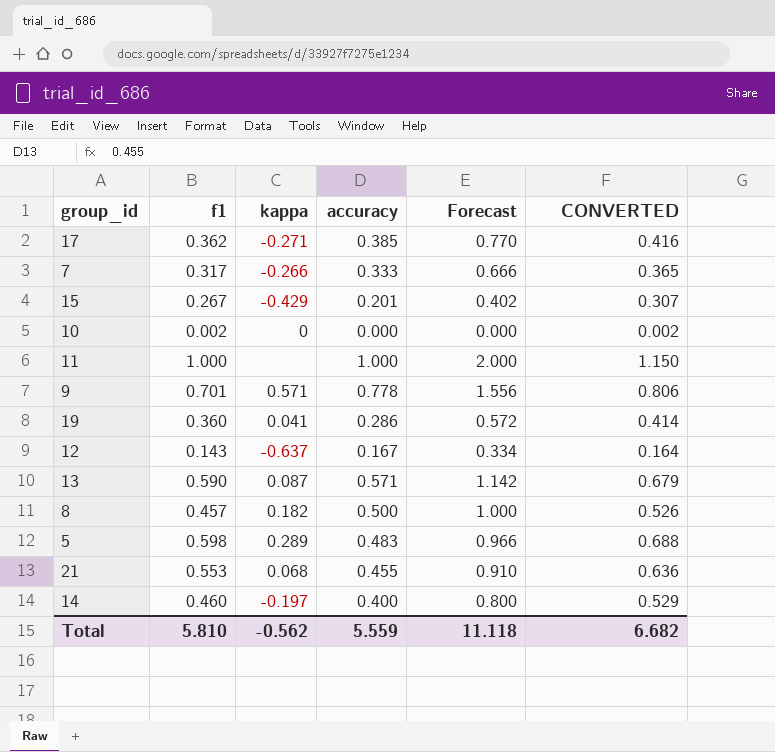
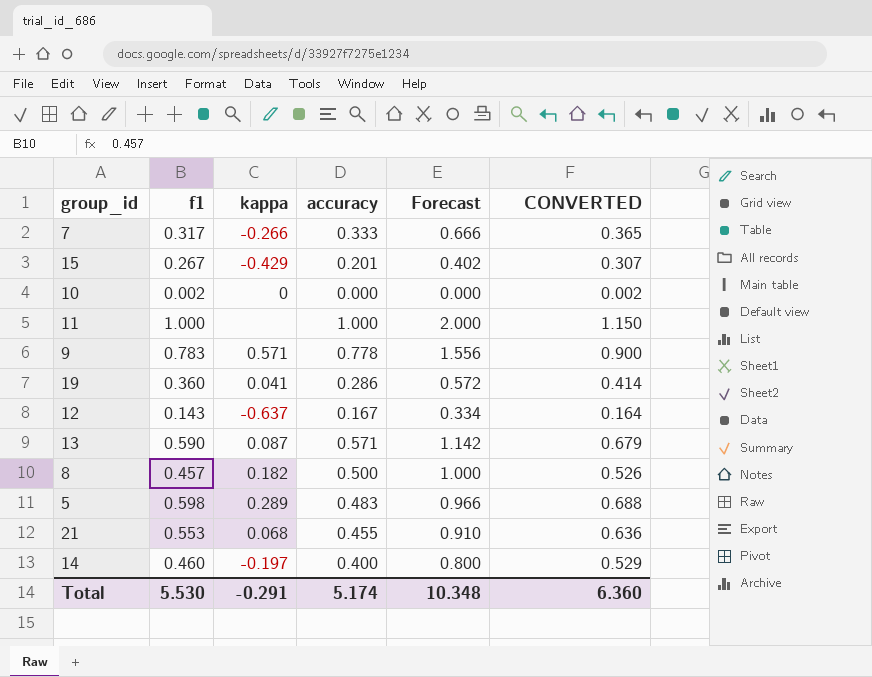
row 17: 0.362 | -0.271 | 0.385 | 0.770 | 0.416 -> none
9 | f1: 0.701 -> 0.783
9 | CONVERTED: 0.806 -> 0.900
Total | f1: 5.810 -> 5.530
Total | kappa: -0.562 -> -0.291
Total | accuracy: 5.559 -> 5.174
Total | Forecast: 11.118 -> 10.348
Total | CONVERTED: 6.682 -> 6.360

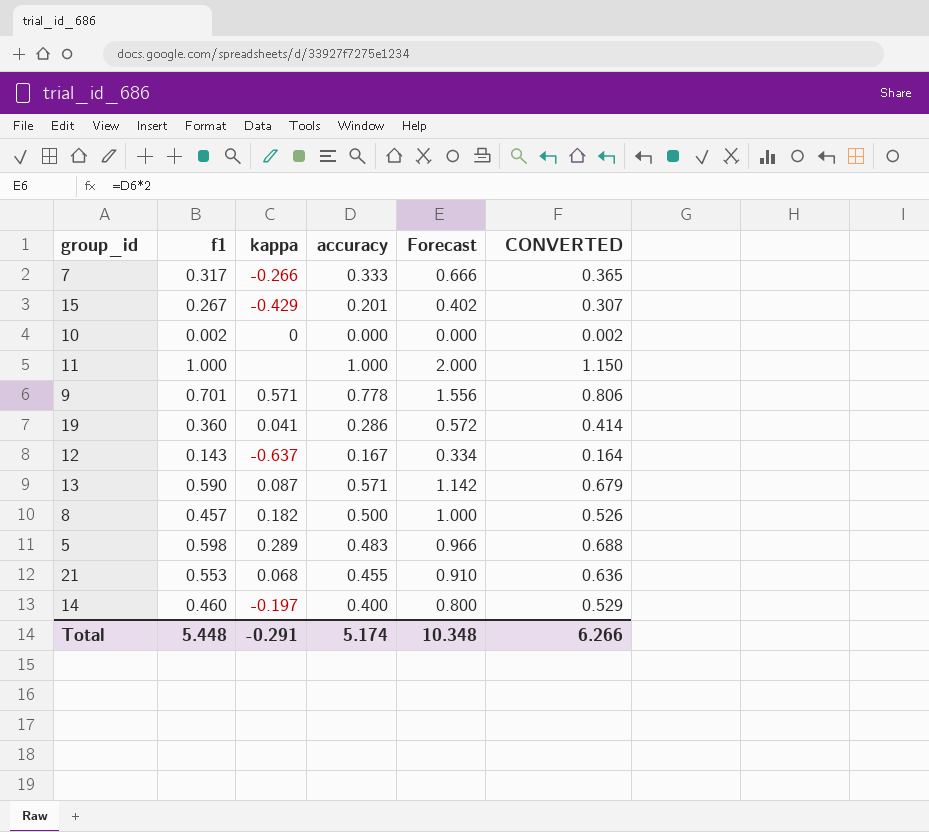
9 | f1: 0.783 -> 0.701
9 | CONVERTED: 0.900 -> 0.806
Total | f1: 5.530 -> 5.448
Total | CONVERTED: 6.360 -> 6.266

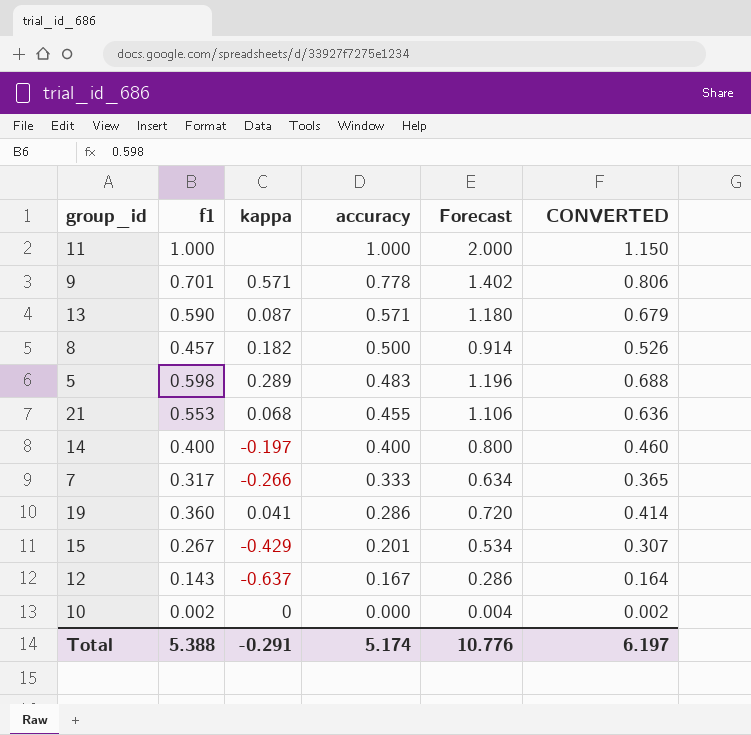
row order: none -> accuracy descending
column Forecast | formula: [accuracy] * 2 -> [f1] * 2
14 | f1: 0.460 -> 0.400
14 | CONVERTED: 0.529 -> 0.460
Total | f1: 5.448 -> 5.388
Total | Forecast: 10.348 -> 10.776
Total | CONVERTED: 6.266 -> 6.197

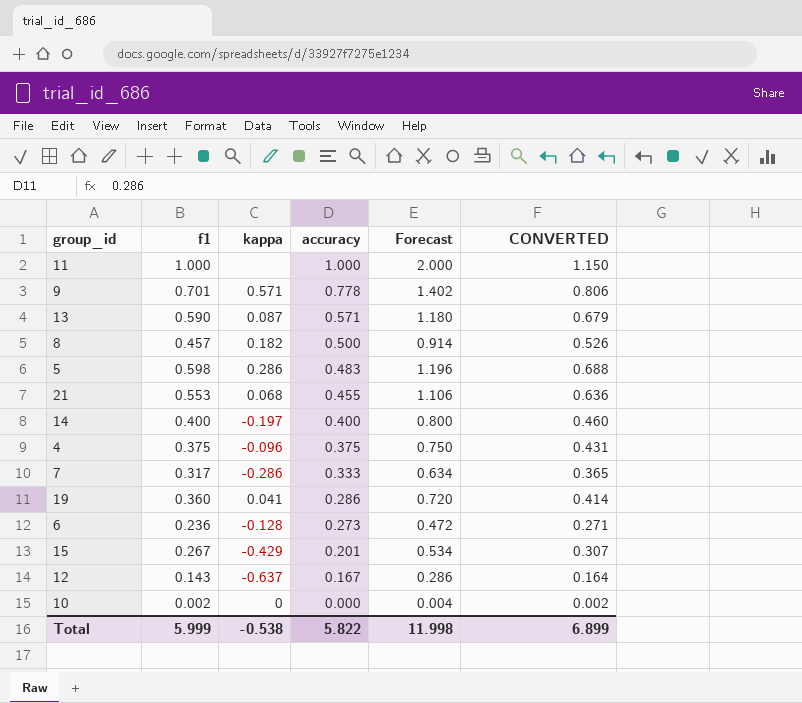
5 | kappa: 0.289 -> 0.286
row 4: none -> 0.375 | -0.096 | 0.375 | 0.750 | 0.431
7 | kappa: -0.266 -> -0.286
row 6: none -> 0.236 | -0.128 | 0.273 | 0.472 | 0.271
Total | f1: 5.388 -> 5.999
Total | kappa: -0.291 -> -0.538
Total | accuracy: 5.174 -> 5.822
Total | Forecast: 10.776 -> 11.998
Total | CONVERTED: 6.197 -> 6.899

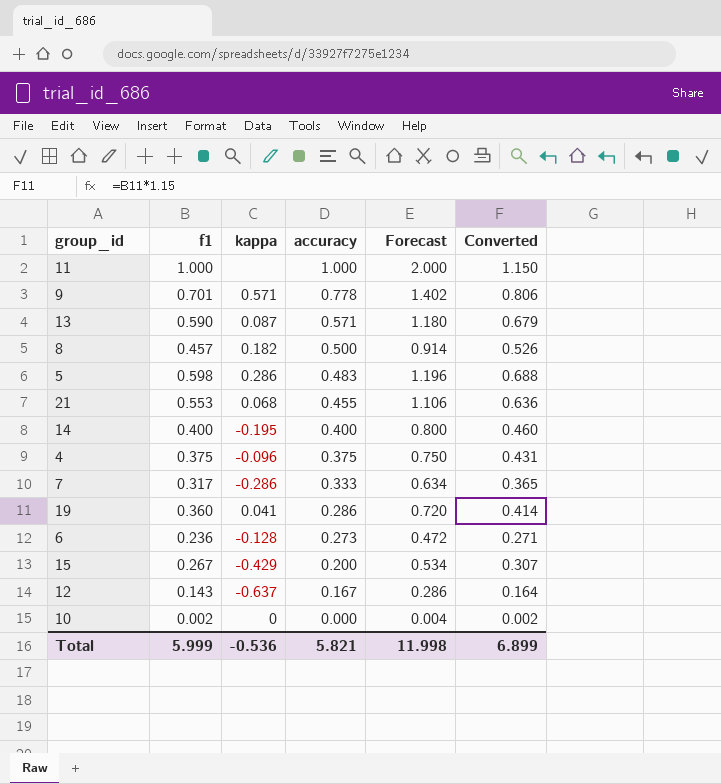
column name: CONVERTED -> Converted
14 | kappa: -0.197 -> -0.195
15 | accuracy: 0.201 -> 0.200
Total | kappa: -0.538 -> -0.536
Total | accuracy: 5.822 -> 5.821

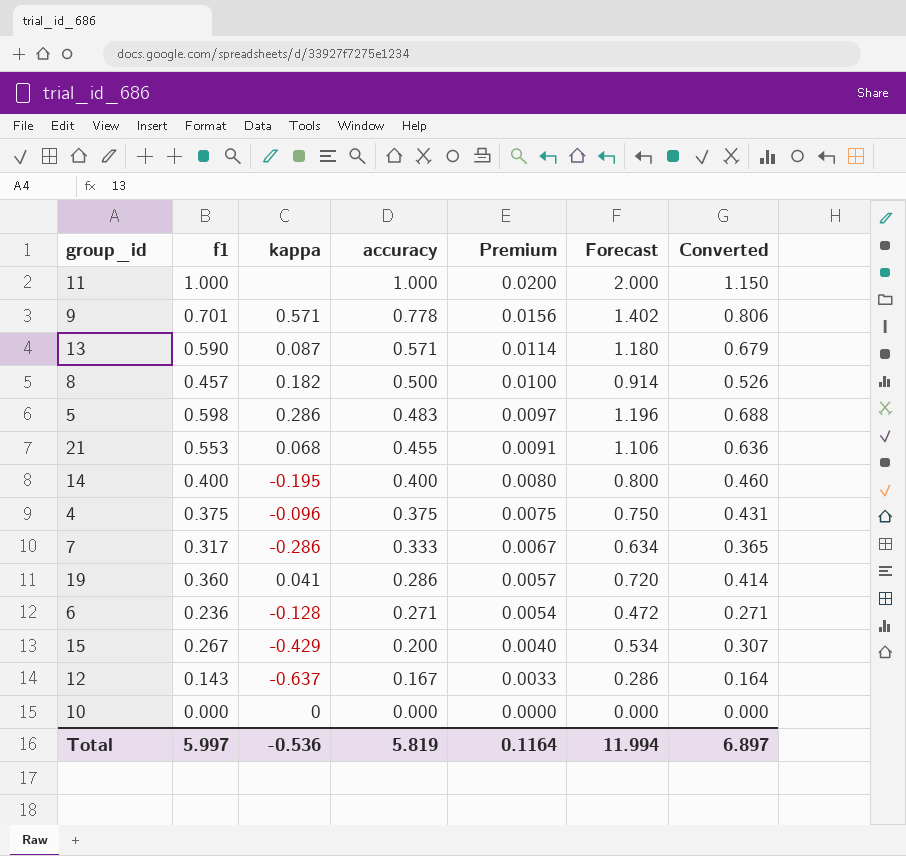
column Premium | formula: none -> [accuracy] * 0.02
6 | accuracy: 0.273 -> 0.271
10 | f1: 0.002 -> 0.000
10 | Forecast: 0.004 -> 0.000
10 | Converted: 0.002 -> 0.000
Total | f1: 5.999 -> 5.997
Total | accuracy: 5.821 -> 5.819
Total | Forecast: 11.998 -> 11.994
Total | Converted: 6.899 -> 6.897

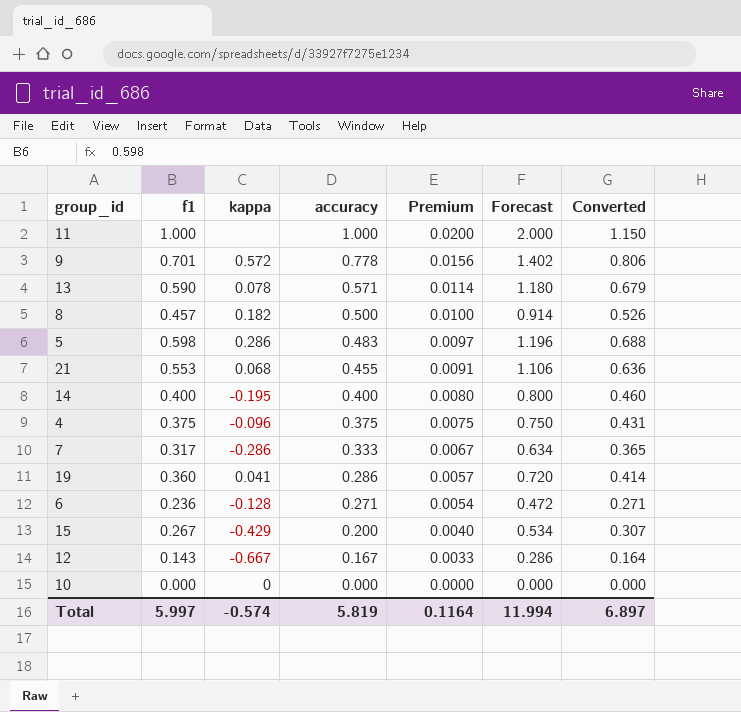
9 | kappa: 0.571 -> 0.572
13 | kappa: 0.087 -> 0.078
12 | kappa: -0.637 -> -0.667
Total | kappa: -0.536 -> -0.574

